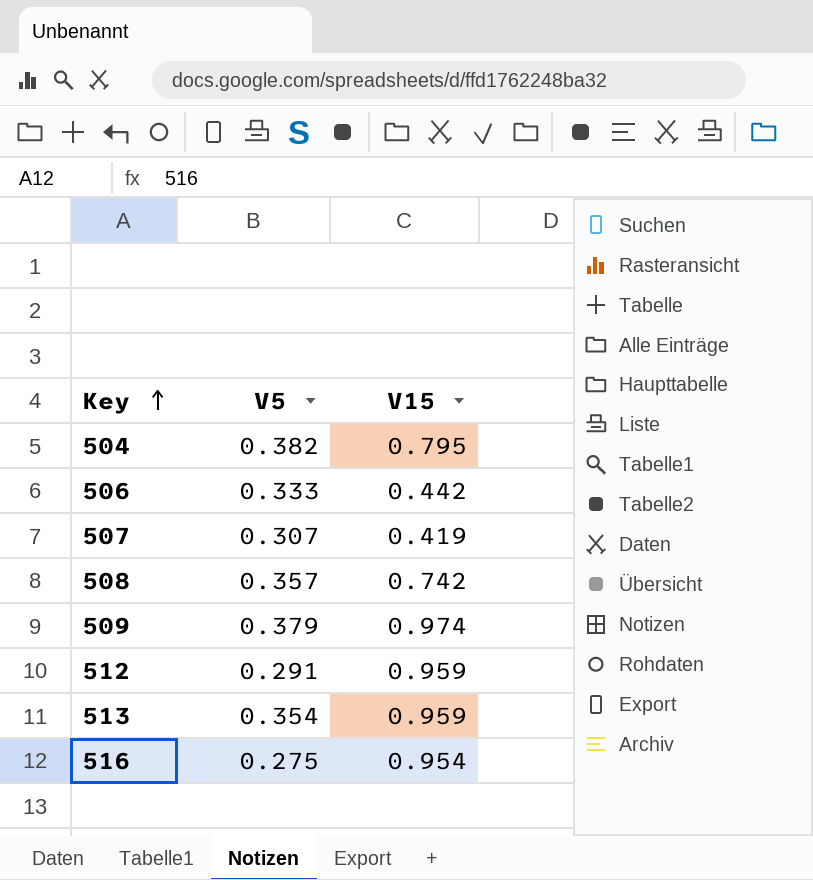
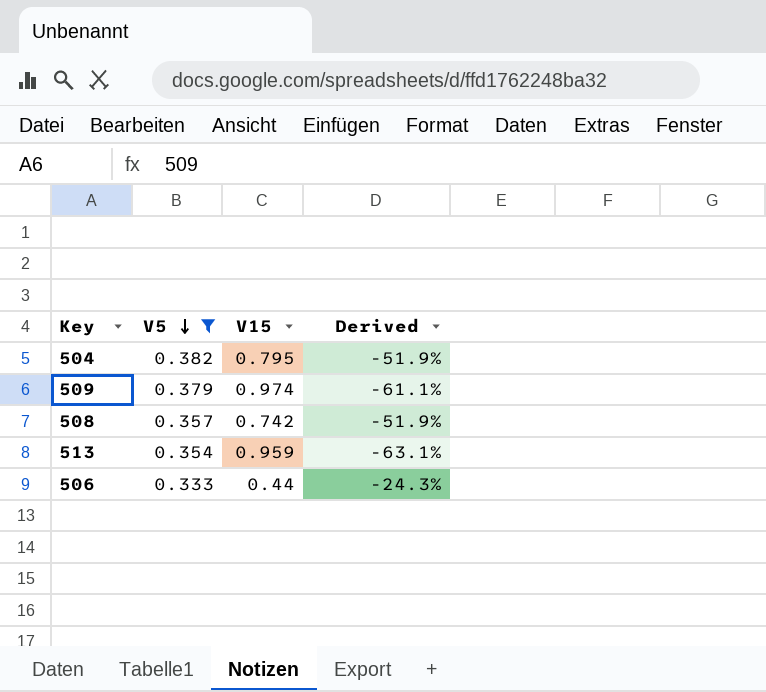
filter: none -> V5 >= 0.333
row order: Key ascending -> V5 descending
column Derived | formula: none -> ([V5] - [V15]) / [V15]
506 | V15: 0.442 -> 0.44

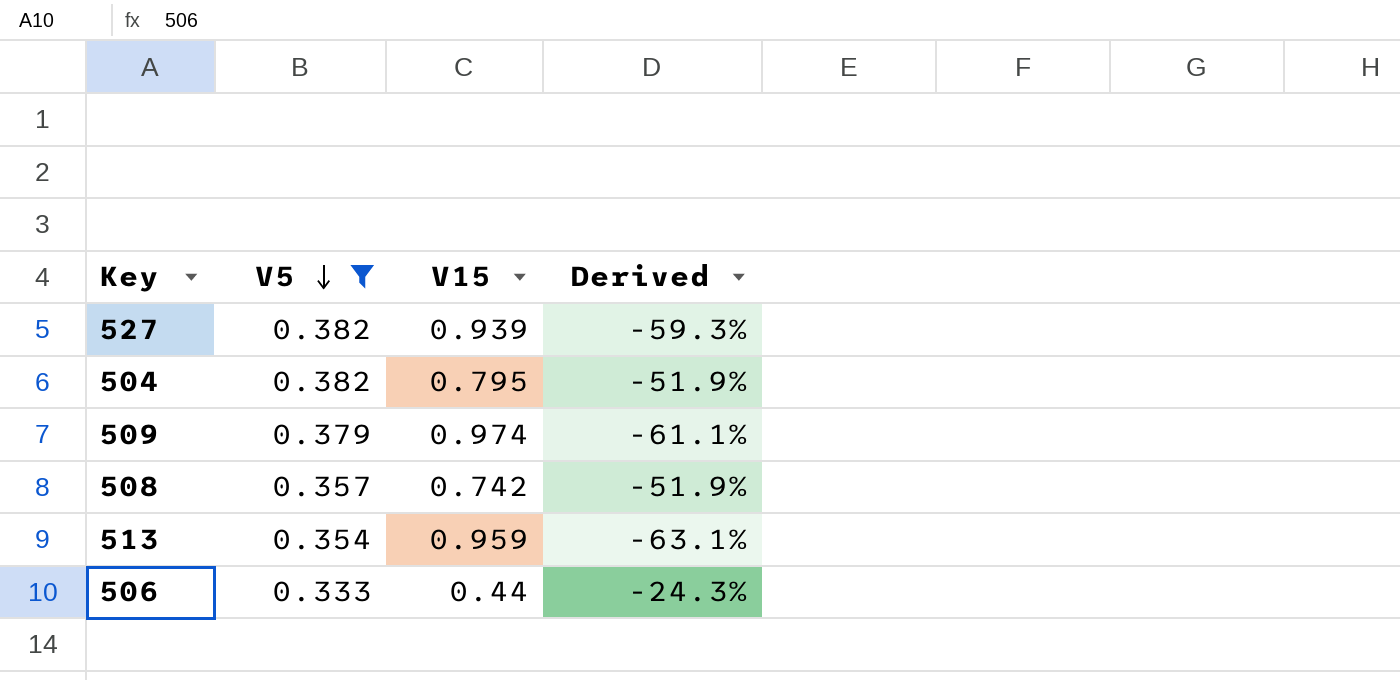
row 527: none -> 0.382 | 0.939 | -59.3%

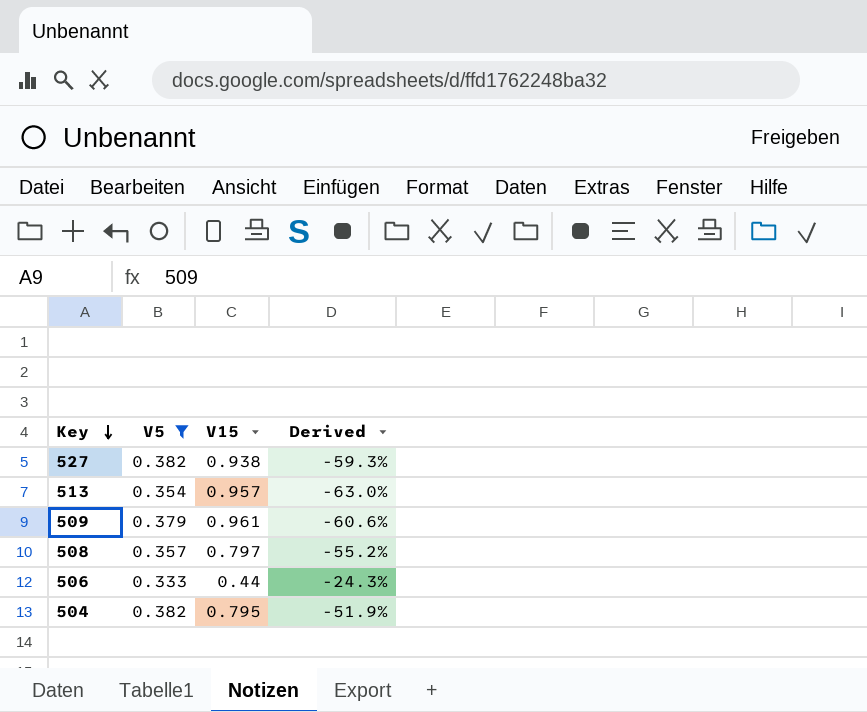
row order: V5 descending -> Key descending
527 | V15: 0.939 -> 0.938
513 | V15: 0.959 -> 0.957
513 | Derived: -63.1% -> -63.0%
509 | V15: 0.974 -> 0.961
509 | Derived: -61.1% -> -60.6%
508 | V15: 0.742 -> 0.797
508 | Derived: -51.9% -> -55.2%

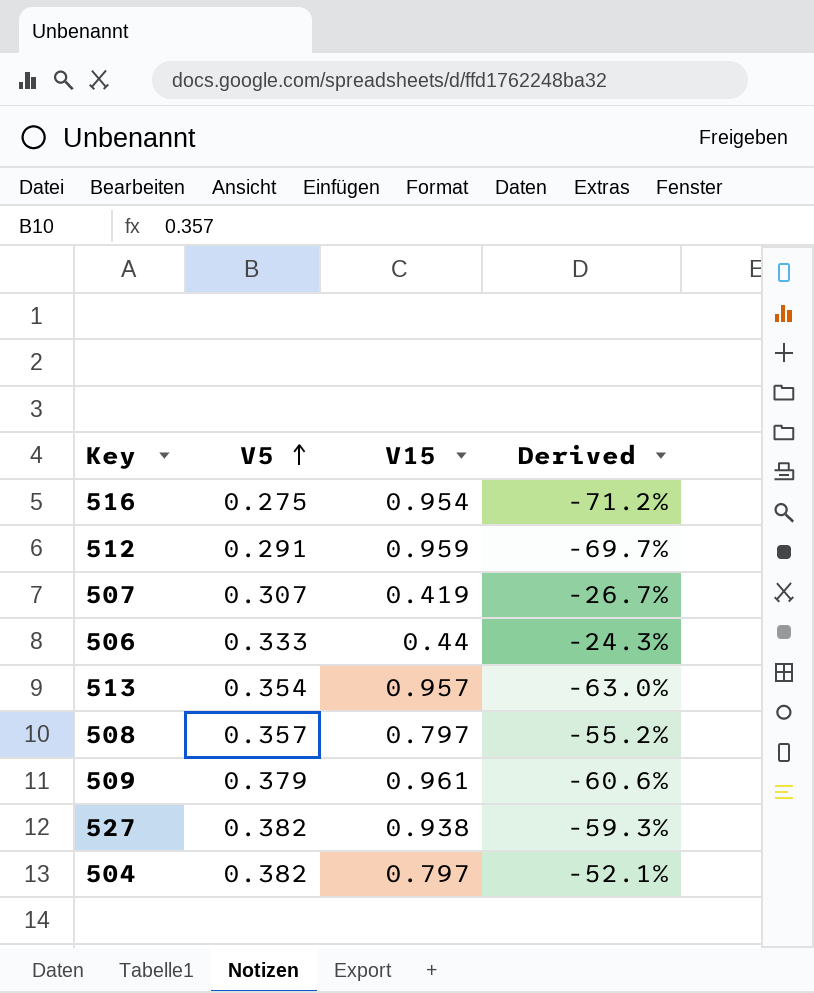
filter: V5 >= 0.333 -> none
row order: Key descending -> V5 ascending
504 | V15: 0.795 -> 0.797
504 | Derived: -51.9% -> -52.1%

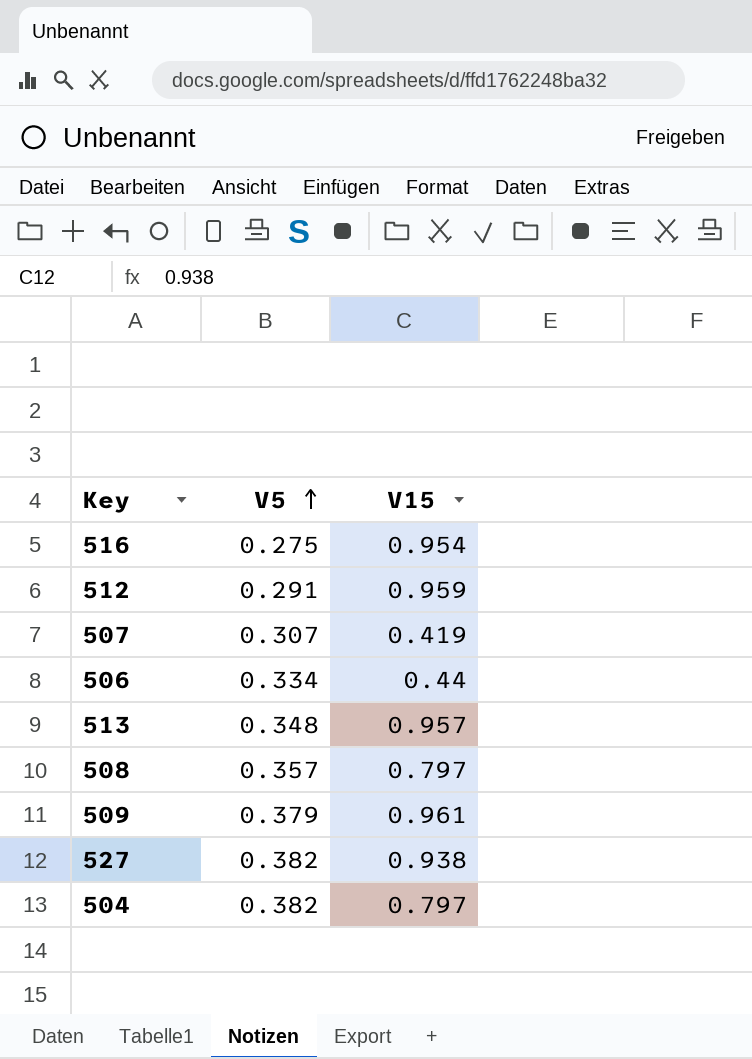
column Derived | formula: ([V5] - [V15]) / [V15] -> none
506 | V5: 0.333 -> 0.334
513 | V5: 0.354 -> 0.348

